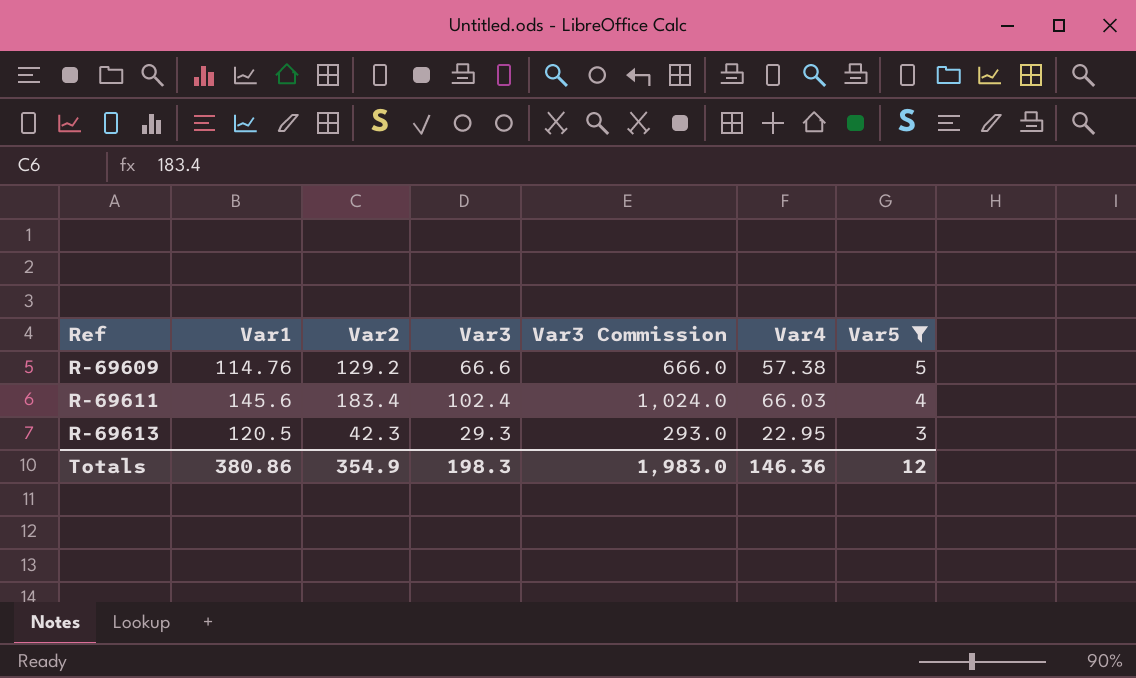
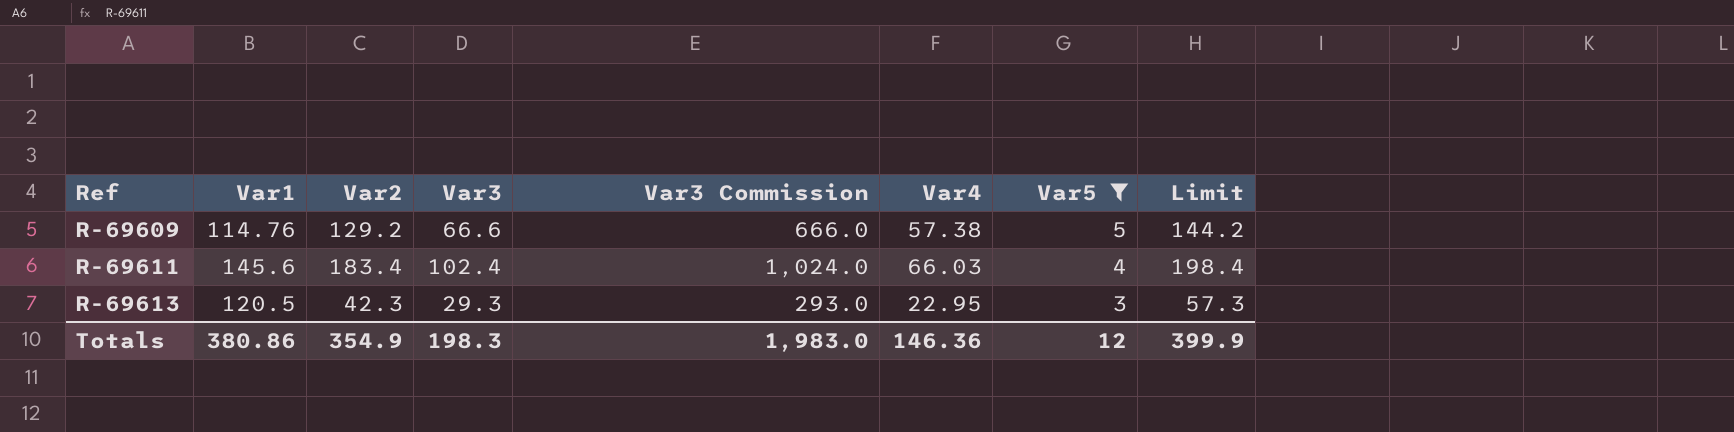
column Limit | formula: none -> [Var2] + 15

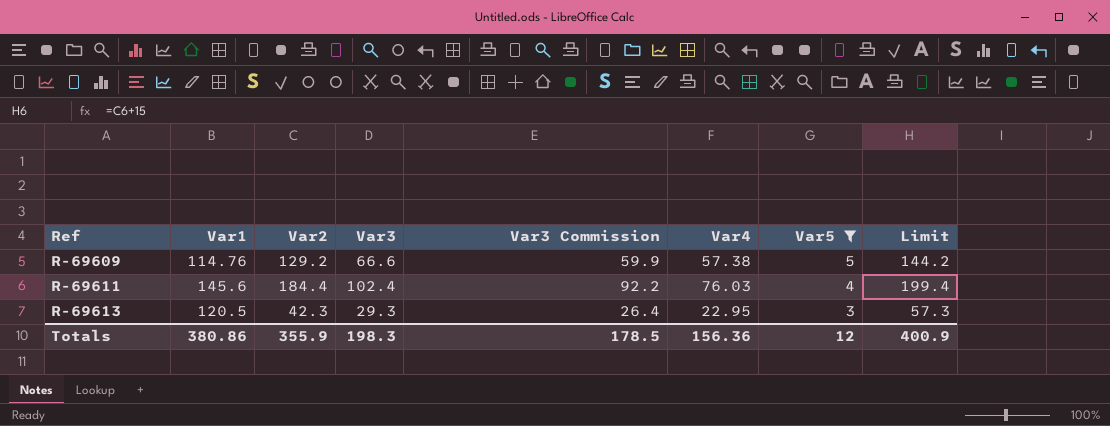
column Var3 Commission | formula: [Var3] * 10 -> [Var3] * 0.9
R-69611 | Var2: 183.4 -> 184.4
R-69611 | Var4: 66.03 -> 76.03
R-69611 | Limit: 198.4 -> 199.4
Totals | Var2: 354.9 -> 355.9
Totals | Var3 Commission: 1,983.0 -> 178.5
Totals | Var4: 146.36 -> 156.36
Totals | Limit: 399.9 -> 400.9

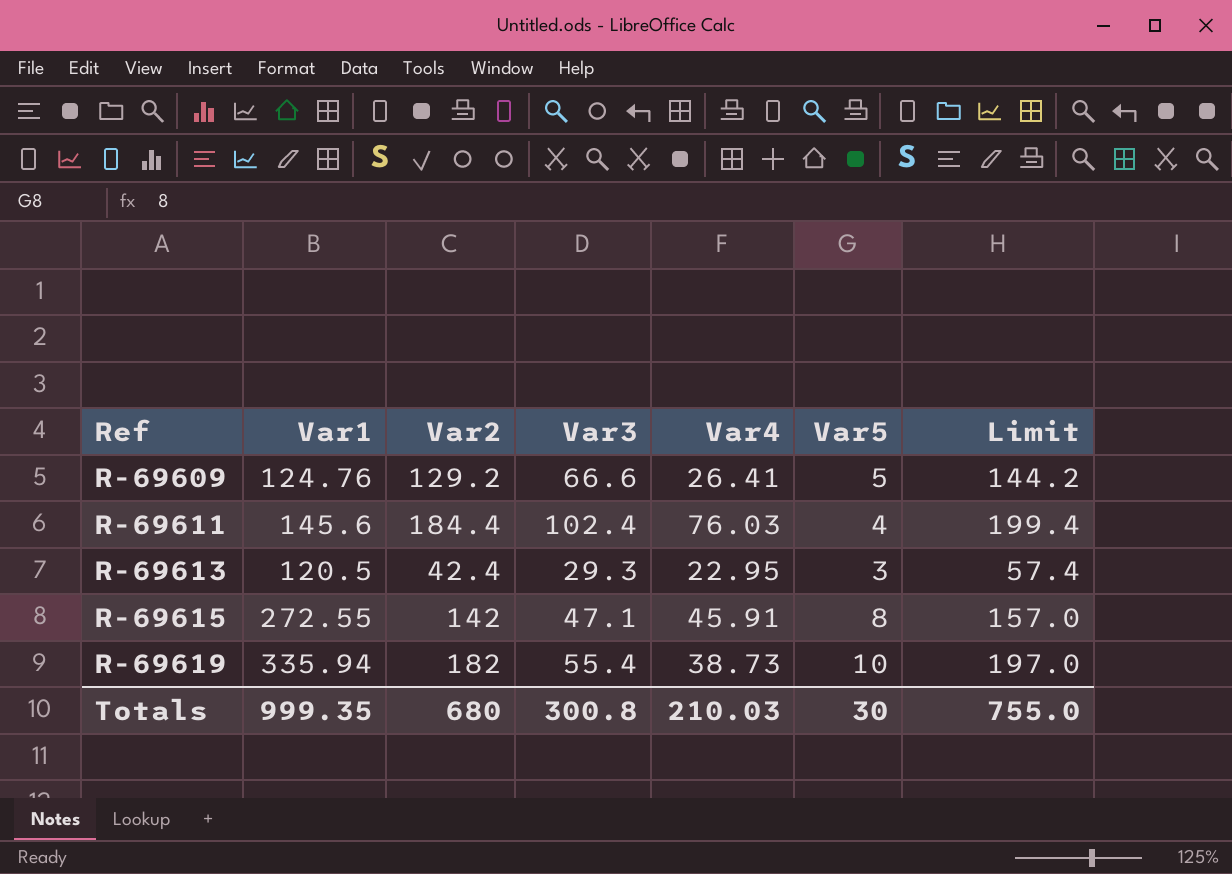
filter: Var5 <= 5 -> none
column Var3 Commission | formula: [Var3] * 0.9 -> none
R-69609 | Var1: 114.76 -> 124.76
R-69609 | Var4: 57.38 -> 26.41
R-69613 | Var2: 42.3 -> 42.4
R-69613 | Limit: 57.3 -> 57.4
Totals | Var1: 380.86 -> 999.35
Totals | Var2: 355.9 -> 680
Totals | Var3: 198.3 -> 300.8
Totals | Var4: 156.36 -> 210.03
Totals | Var5: 12 -> 30
Totals | Limit: 400.9 -> 755.0

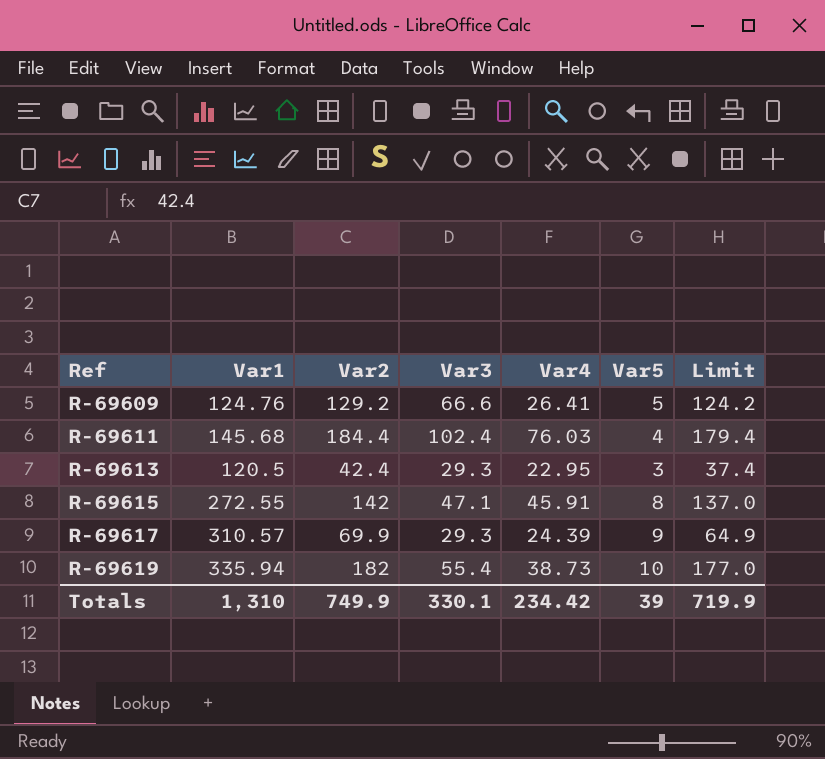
column Limit | formula: [Var2] + 15 -> [Var2] - 5
R-69611 | Var1: 145.6 -> 145.68
row R-69617: none -> 310.57 | 69.9 | 29.3 | 24.39 | 9 | 64.9
Totals | Var1: 999.35 -> 1,310
Totals | Var2: 680 -> 749.9
Totals | Var3: 300.8 -> 330.1
Totals | Var4: 210.03 -> 234.42
Totals | Var5: 30 -> 39
Totals | Limit: 755.0 -> 719.9

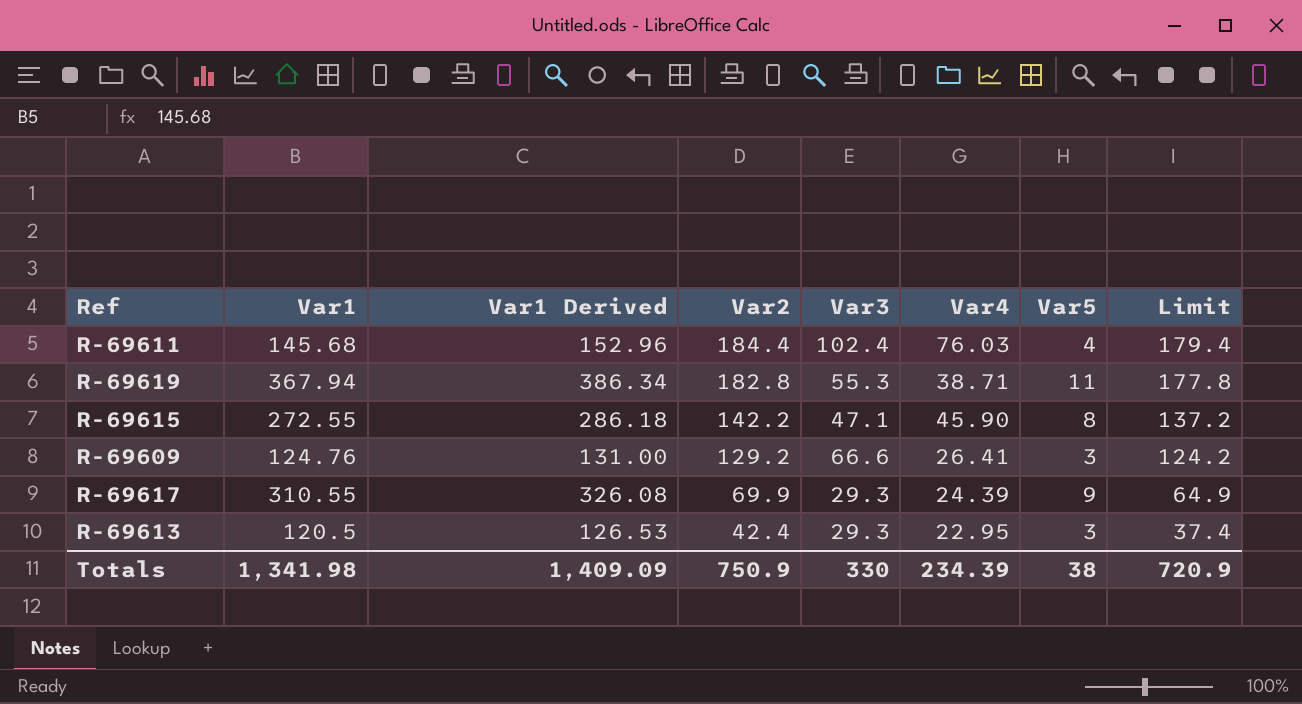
row order: Ref ascending -> Var2 descending
column Var1 Derived | formula: none -> [Var1] * 1.05
R-69619 | Var1: 335.94 -> 367.94
R-69619 | Var2: 182 -> 182.8
R-69619 | Var3: 55.4 -> 55.3
R-69619 | Var4: 38.73 -> 38.71
R-69619 | Var5: 10 -> 11
R-69619 | Limit: 177.0 -> 177.8
R-69615 | Var2: 142 -> 142.2
R-69615 | Var4: 45.91 -> 45.90
R-69615 | Limit: 137.0 -> 137.2
R-69609 | Var5: 5 -> 3
R-69617 | Var1: 310.57 -> 310.55
Totals | Var1: 1,310 -> 1,341.98
Totals | Var2: 749.9 -> 750.9
Totals | Var3: 330.1 -> 330
Totals | Var4: 234.42 -> 234.39
Totals | Var5: 39 -> 38
Totals | Limit: 719.9 -> 720.9

